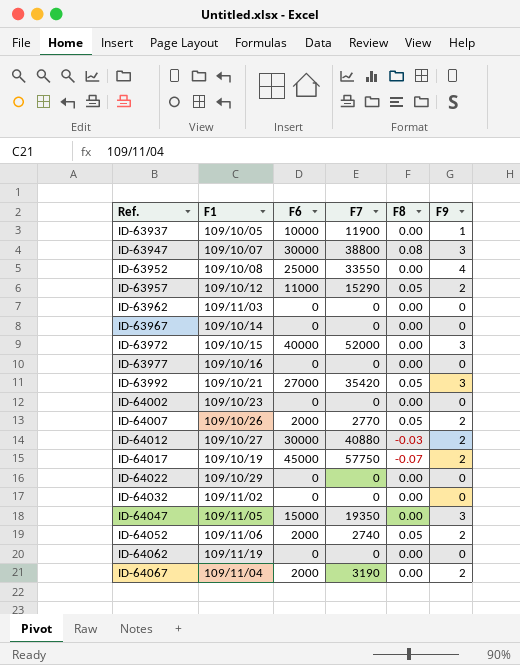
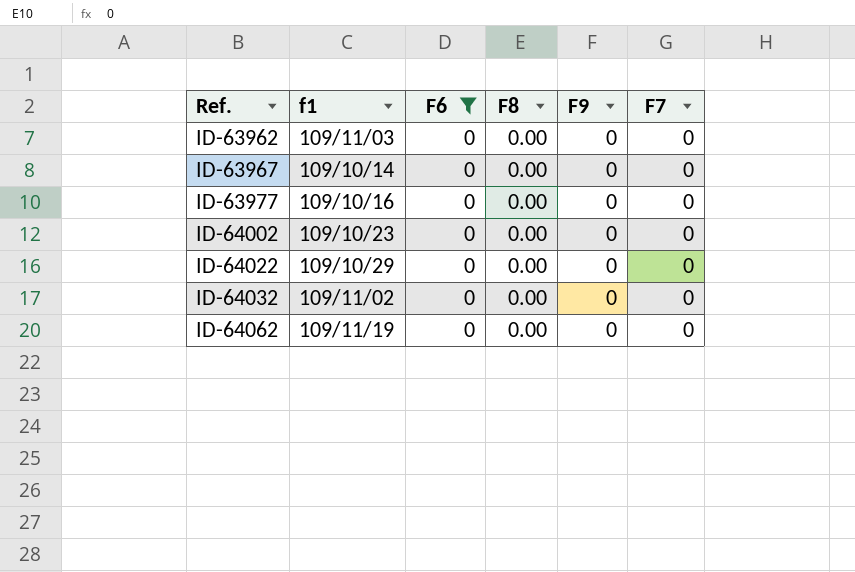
filter: none -> F6 = 0
column name: F1 -> f1
column F7 | position: 4 -> 6

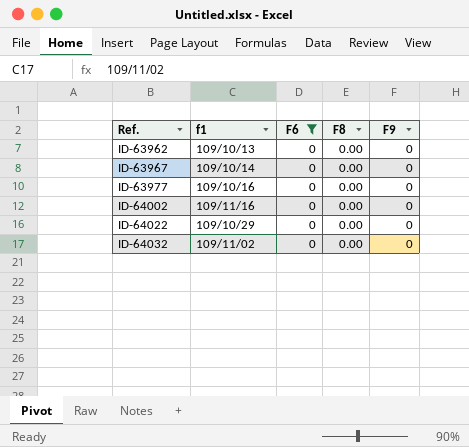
column F7 | position: 6 -> none
row ID-64062: 109/11/19 | 0 | 0.00 | 0 | 0 -> none
ID-63962 | f1: 109/11/03 -> 109/10/13
ID-64002 | f1: 109/10/23 -> 109/11/16

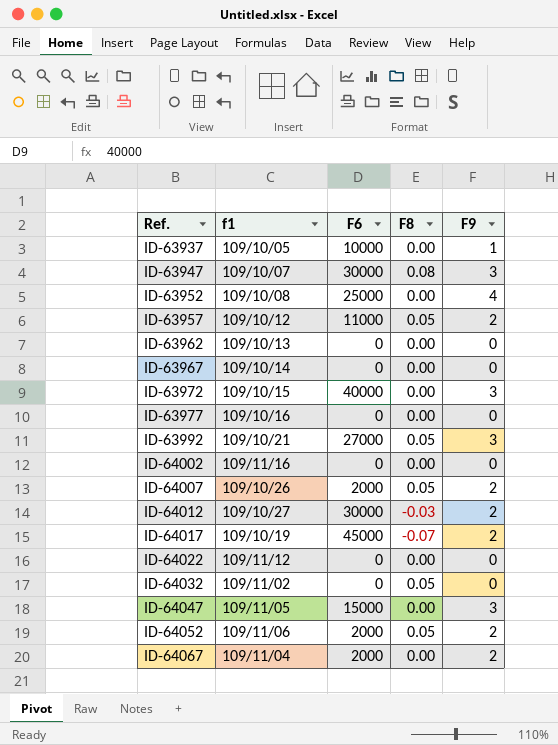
filter: F6 = 0 -> none
ID-64022 | f1: 109/10/29 -> 109/11/12
ID-64032 | F8: 0.00 -> 0.05

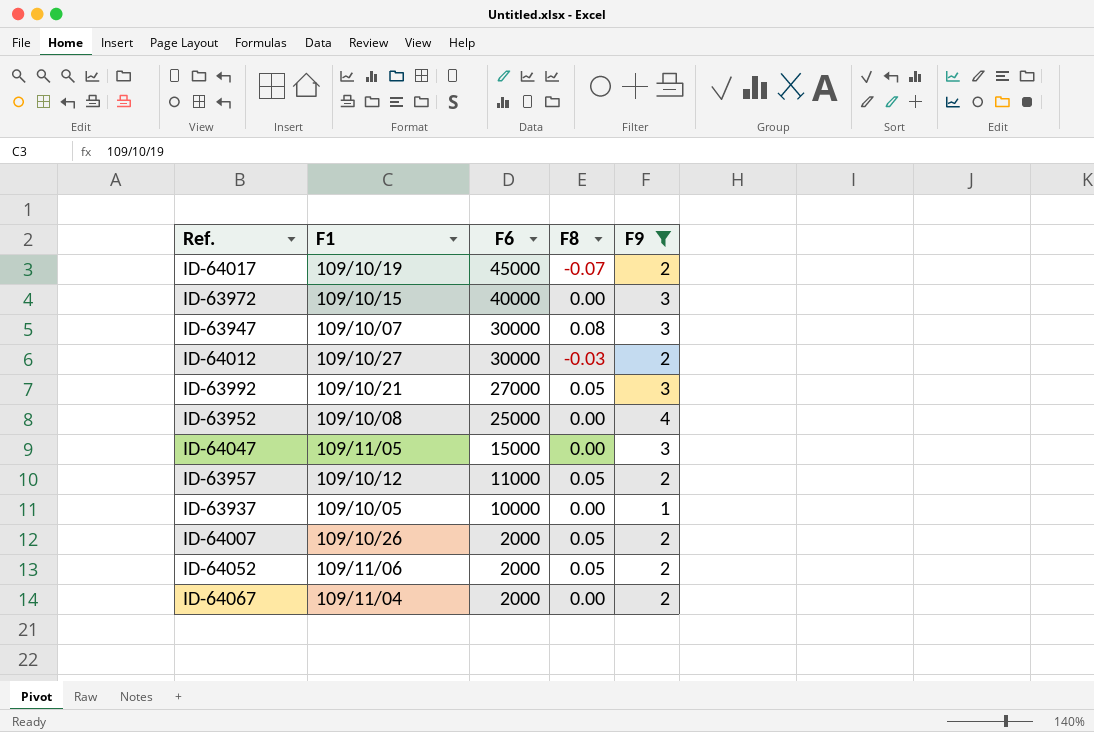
filter: none -> F9 != 0
row order: Ref. ascending -> F6 descending
column name: f1 -> F1

